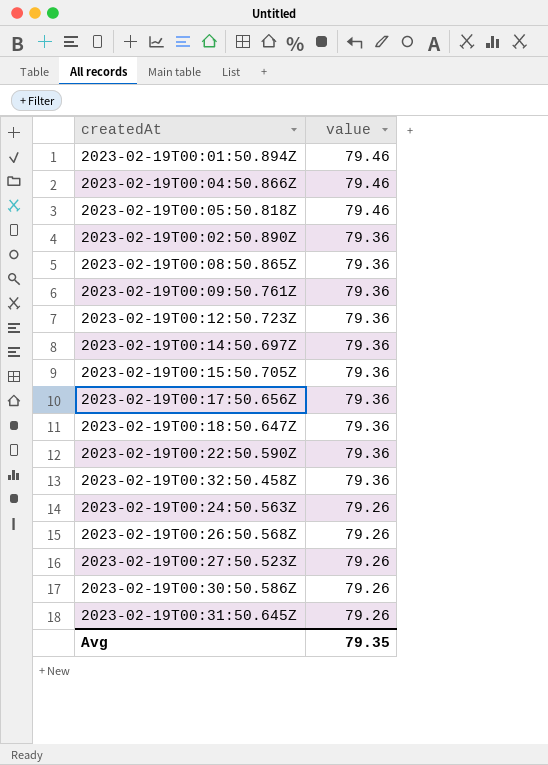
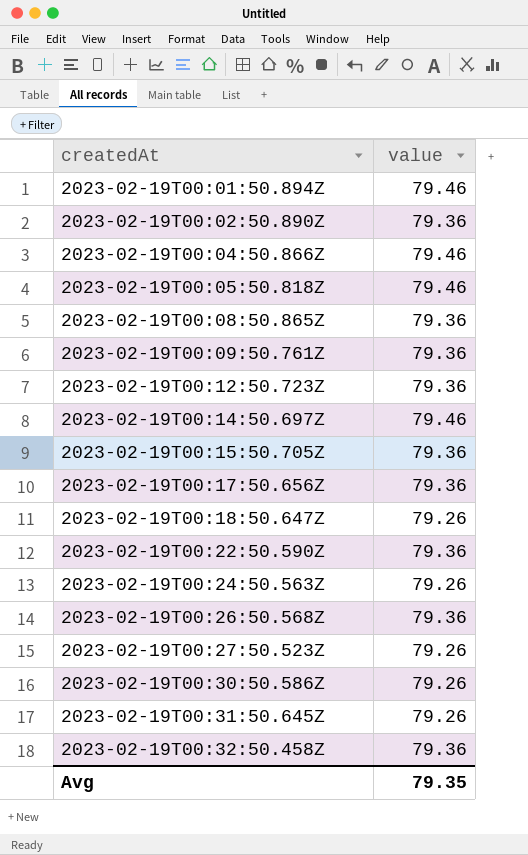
row order: value descending -> createdAt ascending
2023-02-19T00:14:50.697Z | value: 79.36 -> 79.46
2023-02-19T00:18:50.647Z | value: 79.36 -> 79.26
2023-02-19T00:26:50.568Z | value: 79.26 -> 79.36

